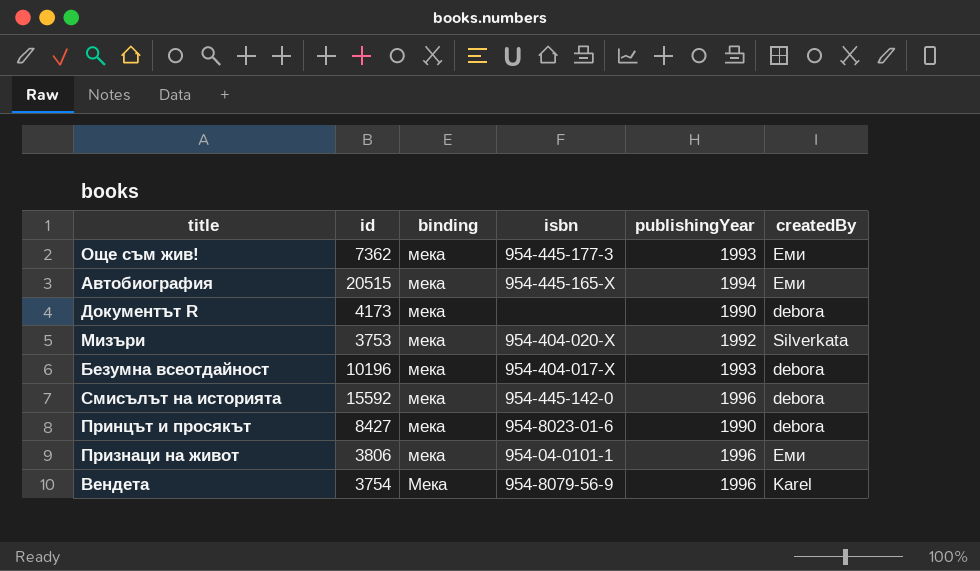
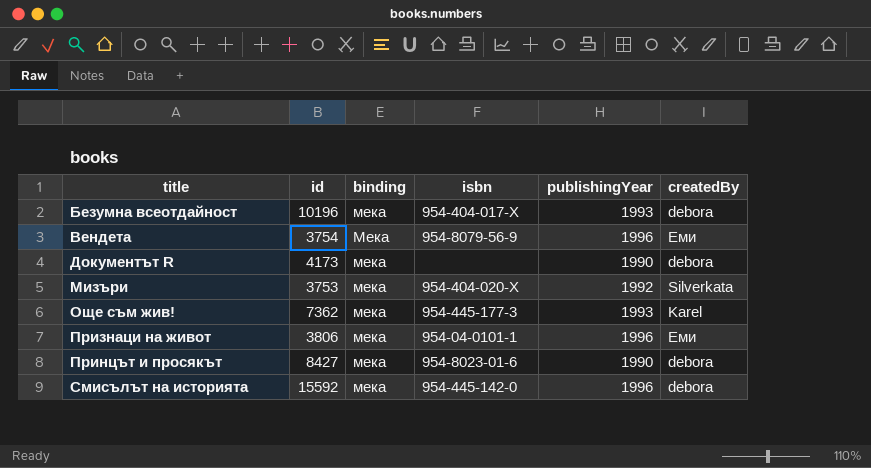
row order: none -> title ascending
row Автобиография: 20515 | мека | 954-445-165-X | 1994 | Еми -> none
Вендета | createdBy: Karel -> Еми
Още съм жив! | createdBy: Еми -> Karel

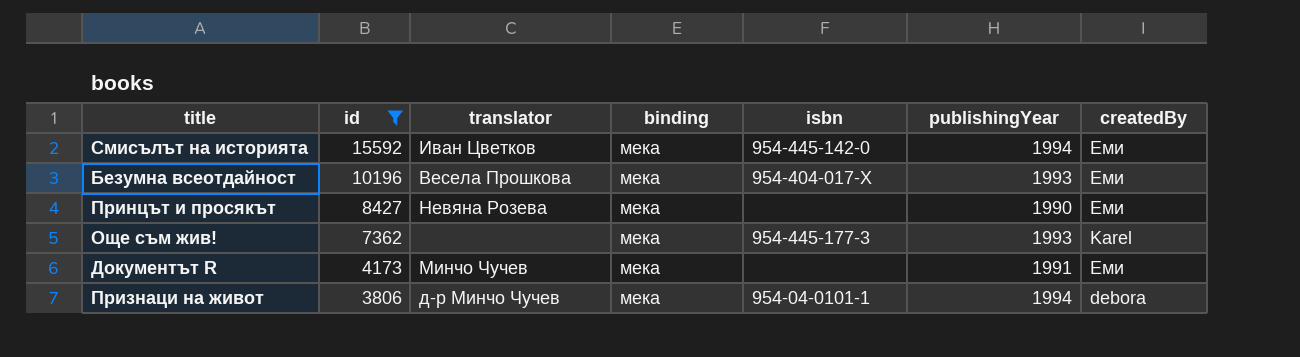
filter: none -> id >= 3806
row order: title ascending -> id descending
column translator | position: none -> 3
Смисълът на историята | publishingYear: 1996 -> 1994
Смисълът на историята | createdBy: debora -> Еми
Безумна всеотдайност | createdBy: debora -> Еми
Принцът и просякът | isbn: 954-8023-01-6 -> none
Принцът и просякът | createdBy: debora -> Еми
Документът R | publishingYear: 1990 -> 1991
Документът R | createdBy: debora -> Еми
Признаци на живот | publishingYear: 1996 -> 1994
Признаци на живот | createdBy: Еми -> debora

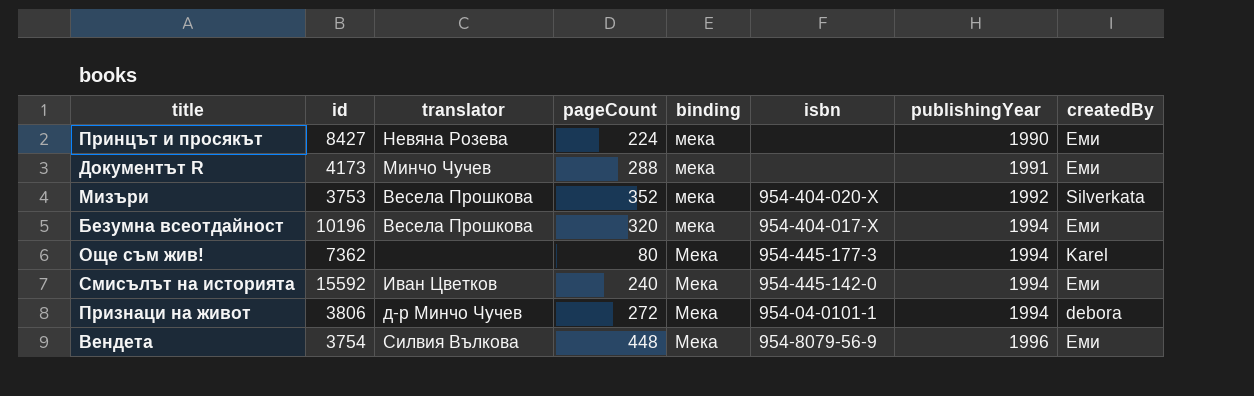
filter: id >= 3806 -> none
row order: id descending -> publishingYear ascending
column pageCount | position: none -> 4
Безумна всеотдайност | publishingYear: 1993 -> 1994
Още съм жив! | binding: мека -> Мека
Още съм жив! | publishingYear: 1993 -> 1994
Смисълът на историята | binding: мека -> Мека
Признаци на живот | binding: мека -> Мека

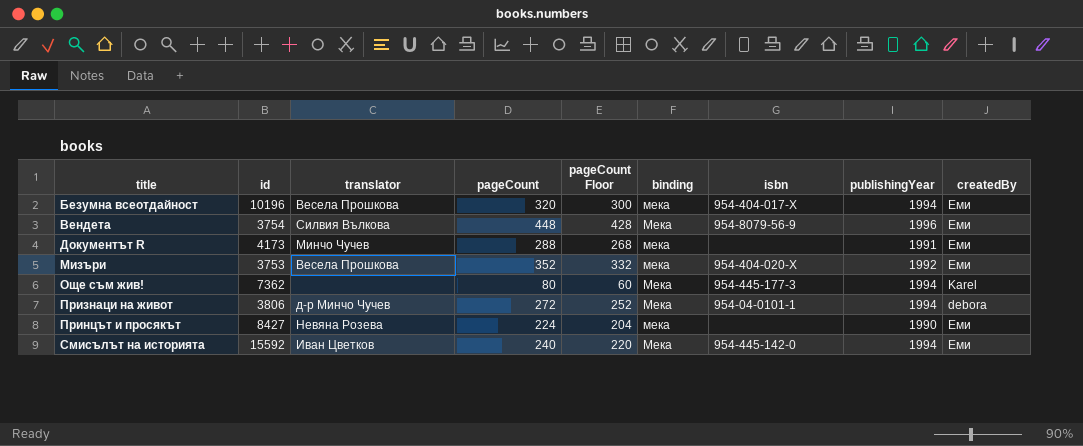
row order: publishingYear ascending -> title ascending
column pageCount Floor | formula: none -> [pageCount] - 20
Мизъри | createdBy: Silverkata -> Еми

